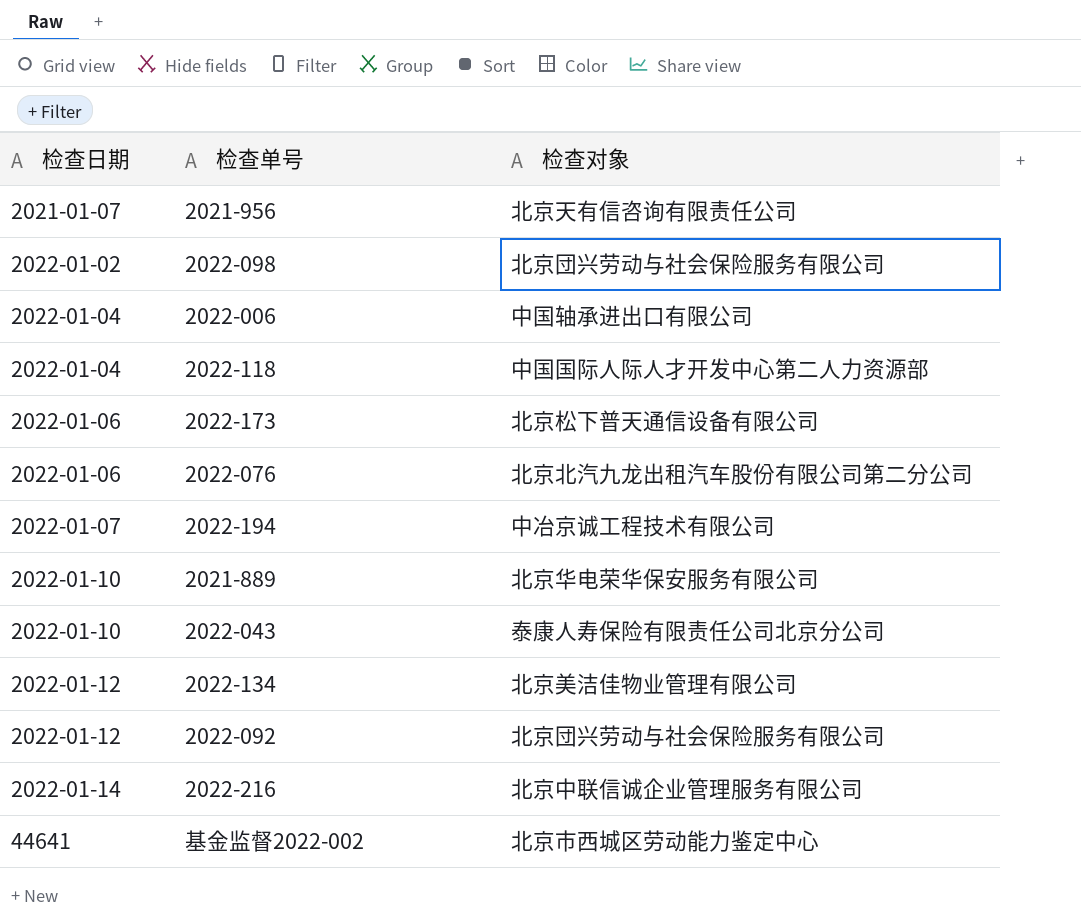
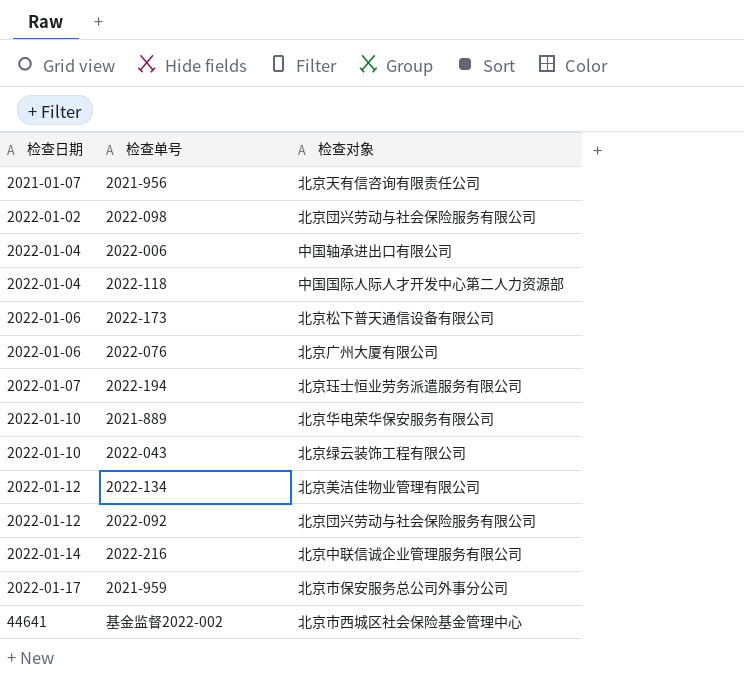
2022-076 | 检查对象: 北京北汽九龙出租汽车股份有限公司第二分公司 -> 北京广州大厦有限公司
2022-194 | 检查对象: 中冶京诚工程技术有限公司 -> 北京珏士恒业劳务派遣服务有限公司
2022-043 | 检查对象: 泰康人寿保险有限责任公司北京分公司 -> 北京绿云装饰工程有限公司
row 2021-959: none -> 2022-01-17 | 北京市保安服务总公司外事分公司
基金监督2022-002 | 检查对象: 北京市西城区劳动能力鉴定中心 -> 北京市西城区社会保险基金管理中心

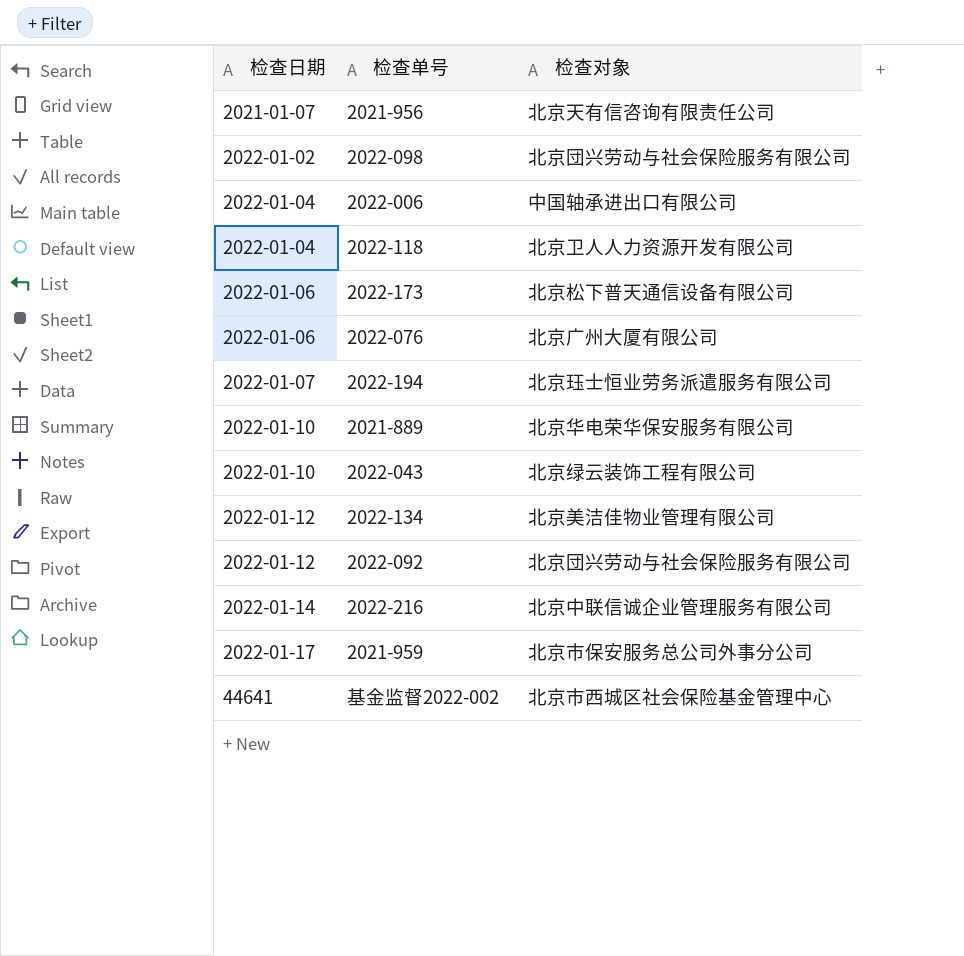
2022-118 | 检查对象: 中国国际人际人才开发中心第二人力资源部 -> 北京卫人人力资源开发有限公司

